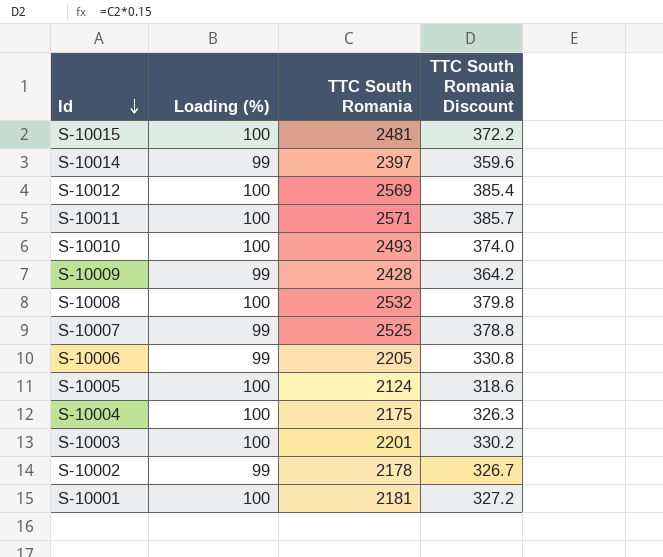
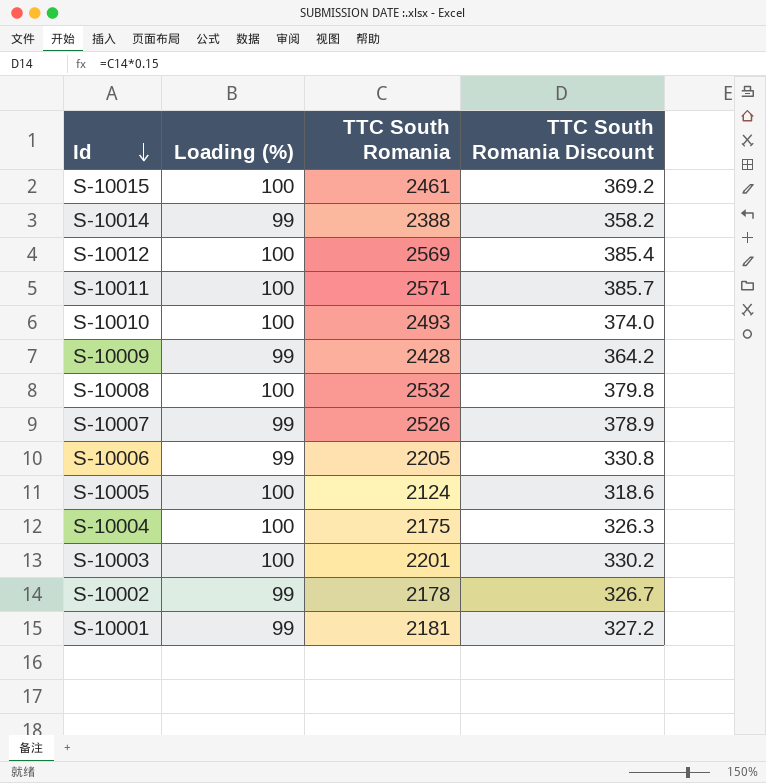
S-10015 | TTC South Romania: 2481 -> 2461
S-10015 | TTC South Romania Discount: 372.2 -> 369.2
S-10014 | TTC South Romania: 2397 -> 2388
S-10014 | TTC South Romania Discount: 359.6 -> 358.2
S-10007 | TTC South Romania: 2525 -> 2526
S-10007 | TTC South Romania Discount: 378.8 -> 378.9
S-10001 | Loading (%): 100 -> 99

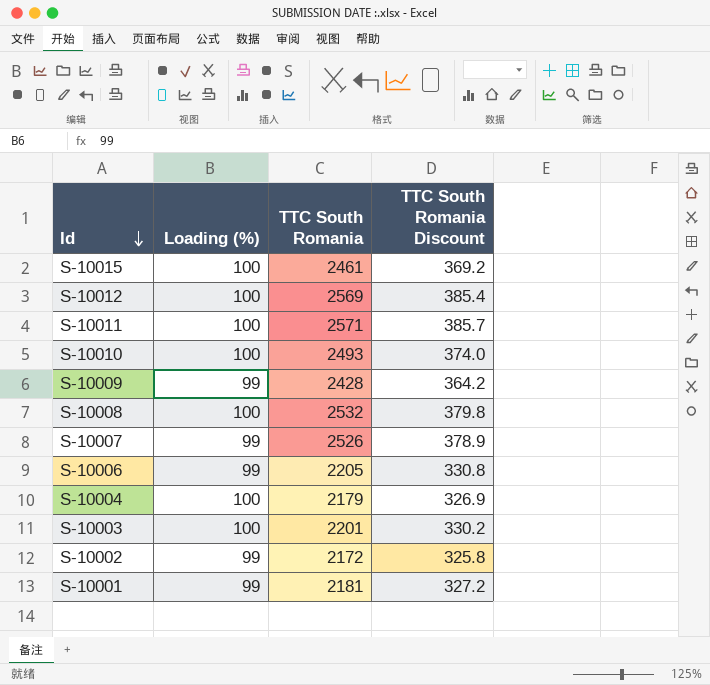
row S-10014: 99 | 2388 | 358.2 -> none
row S-10005: 100 | 2124 | 318.6 -> none
S-10004 | TTC South Romania: 2175 -> 2179
S-10004 | TTC South Romania Discount: 326.3 -> 326.9
S-10002 | TTC South Romania: 2178 -> 2172
S-10002 | TTC South Romania Discount: 326.7 -> 325.8

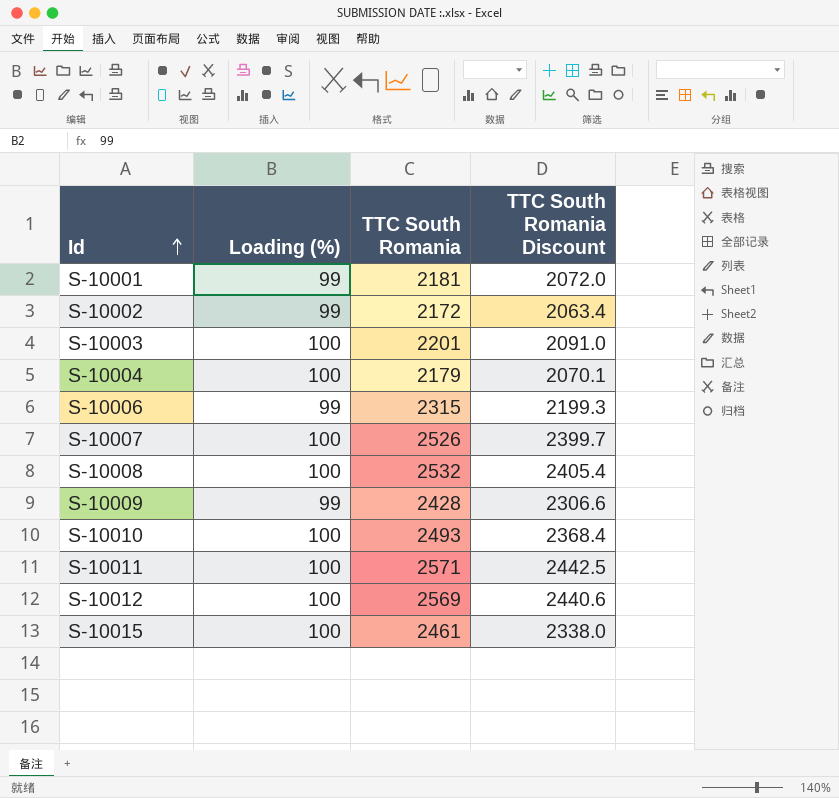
row order: Id descending -> Id ascending
column TTC South Romania Discount | formula: [TTC South Romania] * 0.15 -> [TTC South Romania] * 0.95
S-10006 | TTC South Romania: 2205 -> 2315
S-10007 | Loading (%): 99 -> 100

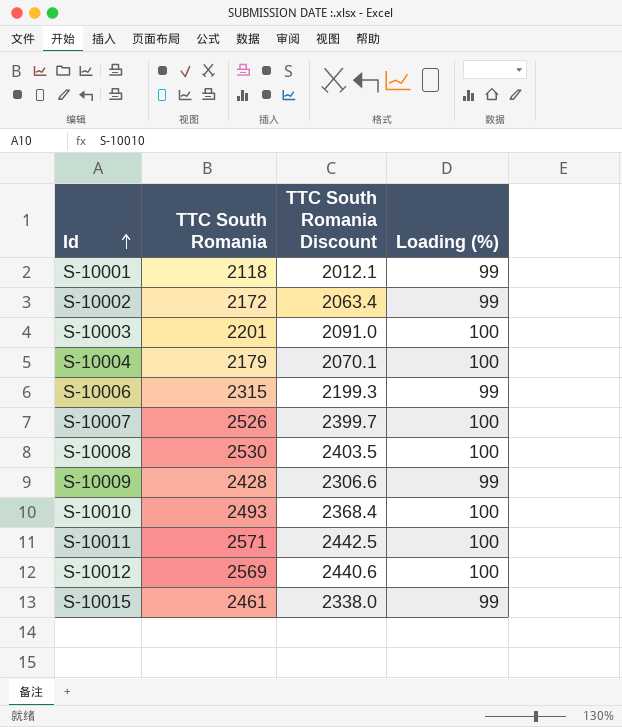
column Loading (%) | position: 2 -> 4
S-10001 | TTC South Romania: 2181 -> 2118
S-10001 | TTC South Romania Discount: 2072.0 -> 2012.1
S-10008 | TTC South Romania: 2532 -> 2530
S-10008 | TTC South Romania Discount: 2405.4 -> 2403.5
S-10015 | Loading (%): 100 -> 99

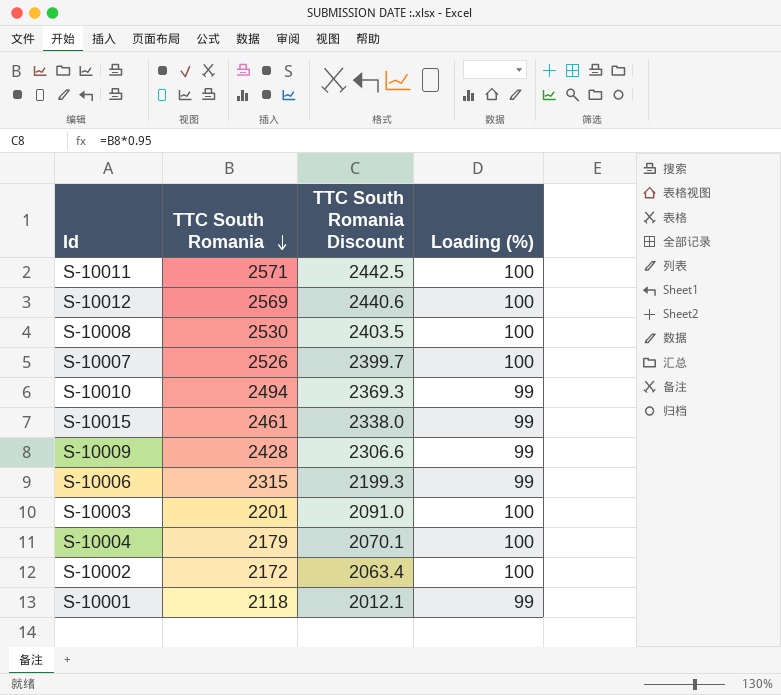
row order: Id ascending -> TTC South Romania descending
S-10010 | TTC South Romania: 2493 -> 2494
S-10010 | TTC South Romania Discount: 2368.4 -> 2369.3
S-10010 | Loading (%): 100 -> 99
S-10002 | Loading (%): 99 -> 100

